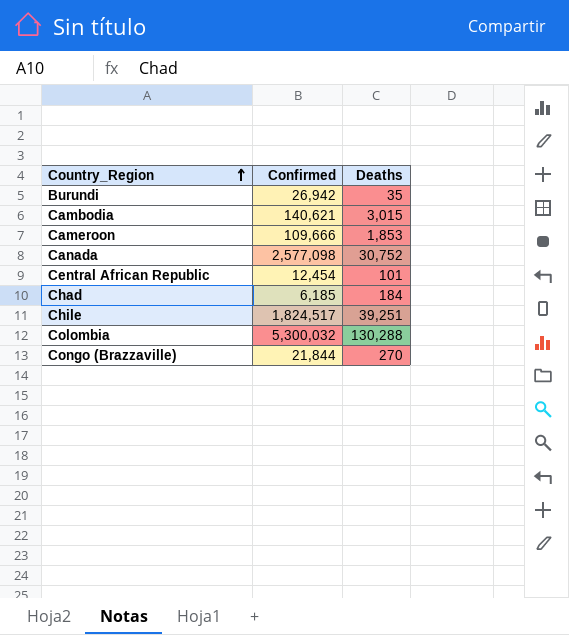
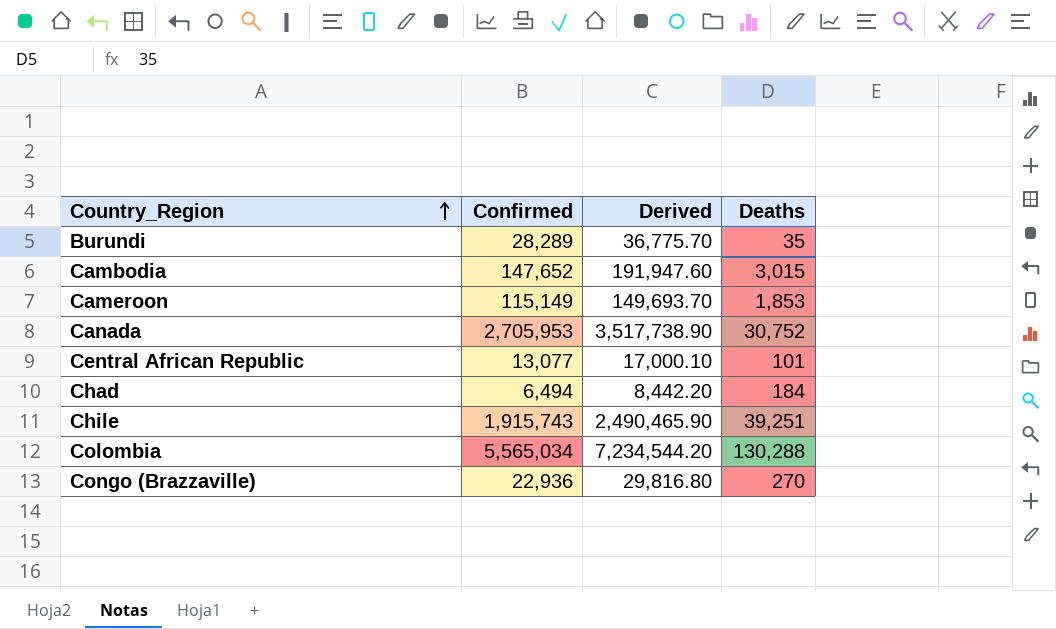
column Derived | formula: none -> [Confirmed] * 1.3
Burundi | Confirmed: 26,942 -> 28,289
Cambodia | Confirmed: 140,621 -> 147,652
Cameroon | Confirmed: 109,666 -> 115,149
Canada | Confirmed: 2,577,098 -> 2,705,953
Central African Republic | Confirmed: 12,454 -> 13,077
Chad | Confirmed: 6,185 -> 6,494
Chile | Confirmed: 1,824,517 -> 1,915,743
Colombia | Confirmed: 5,300,032 -> 5,565,034
Congo (Brazzaville) | Confirmed: 21,844 -> 22,936

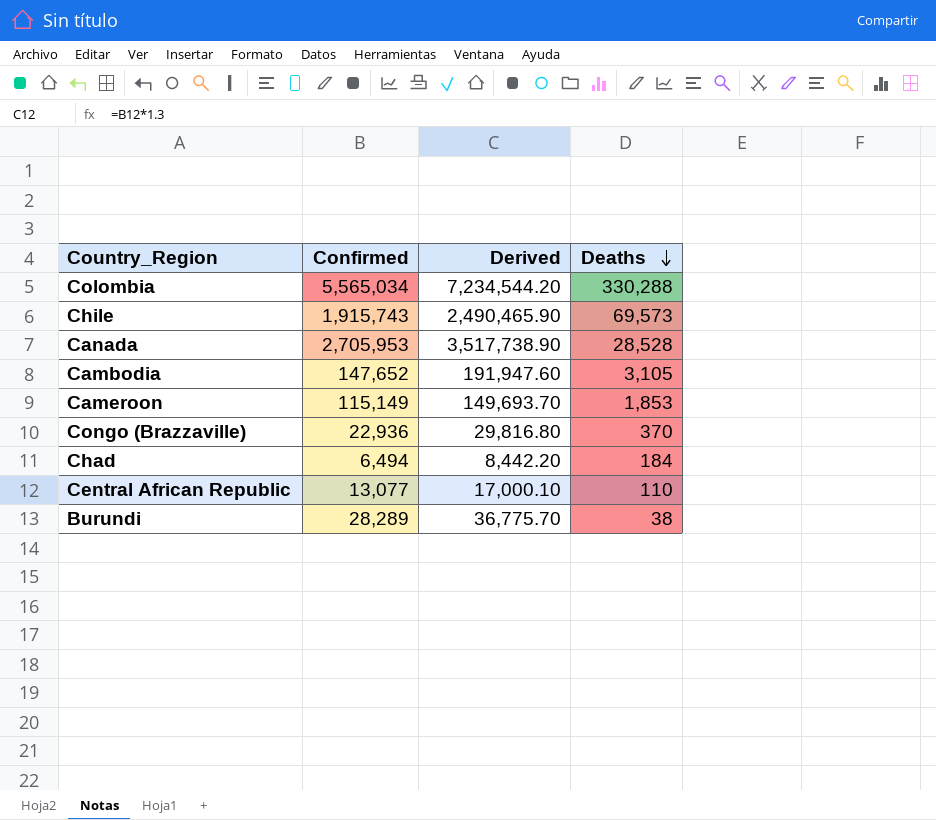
row order: Country_Region ascending -> Deaths descending
Colombia | Deaths: 130,288 -> 330,288
Chile | Deaths: 39,251 -> 69,573
Canada | Deaths: 30,752 -> 28,528
Cambodia | Deaths: 3,015 -> 3,105
Congo (Brazzaville) | Deaths: 270 -> 370
Central African Republic | Deaths: 101 -> 110
Burundi | Deaths: 35 -> 38

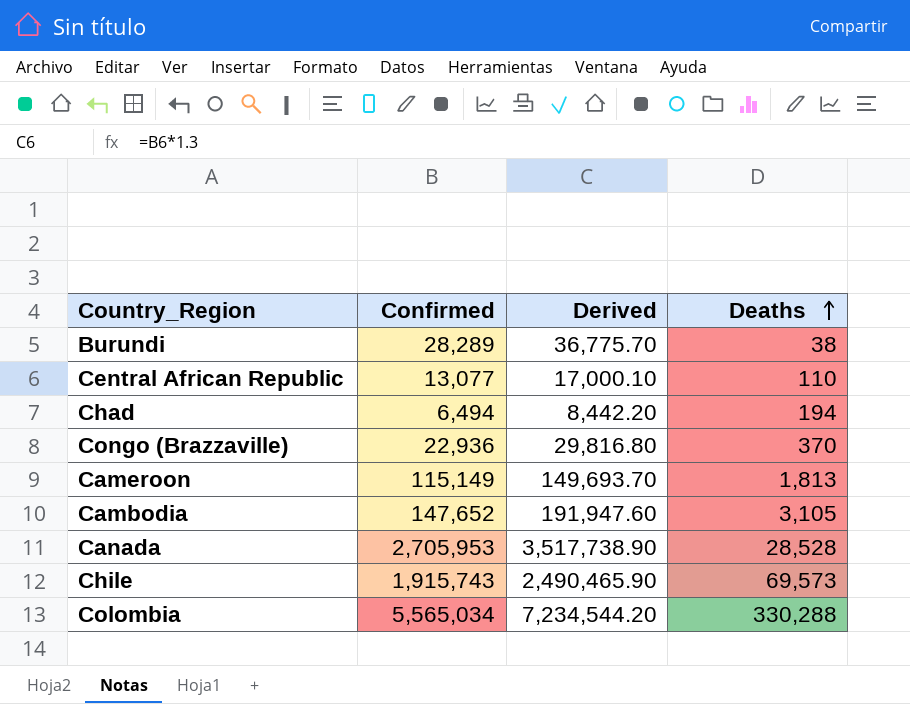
row order: Deaths descending -> Deaths ascending
Chad | Deaths: 184 -> 194
Cameroon | Deaths: 1,853 -> 1,813

